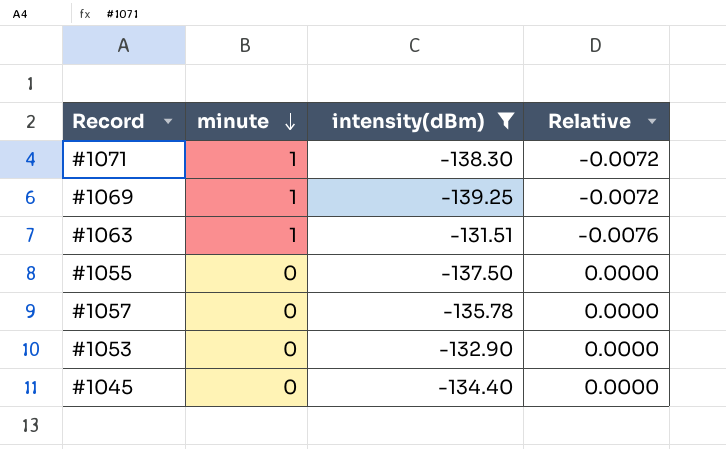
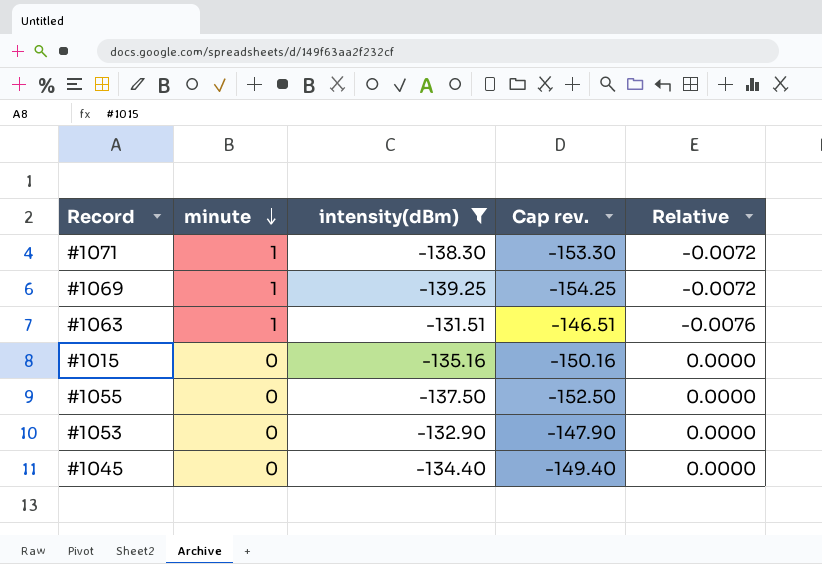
column Cap rev. | formula: none -> [intensity(dBm)] - 15
row #1057: 0 | -135.78 | 0.0000 -> none
row #1015: none -> 0 | -135.16 | -150.16 | 0.0000

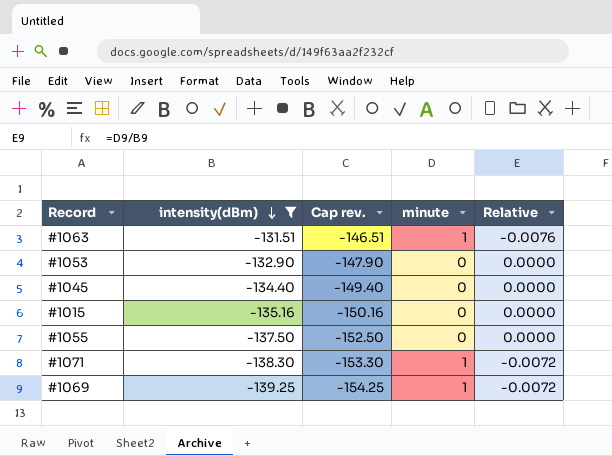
row order: minute descending -> intensity(dBm) descending
column minute | position: 2 -> 4

